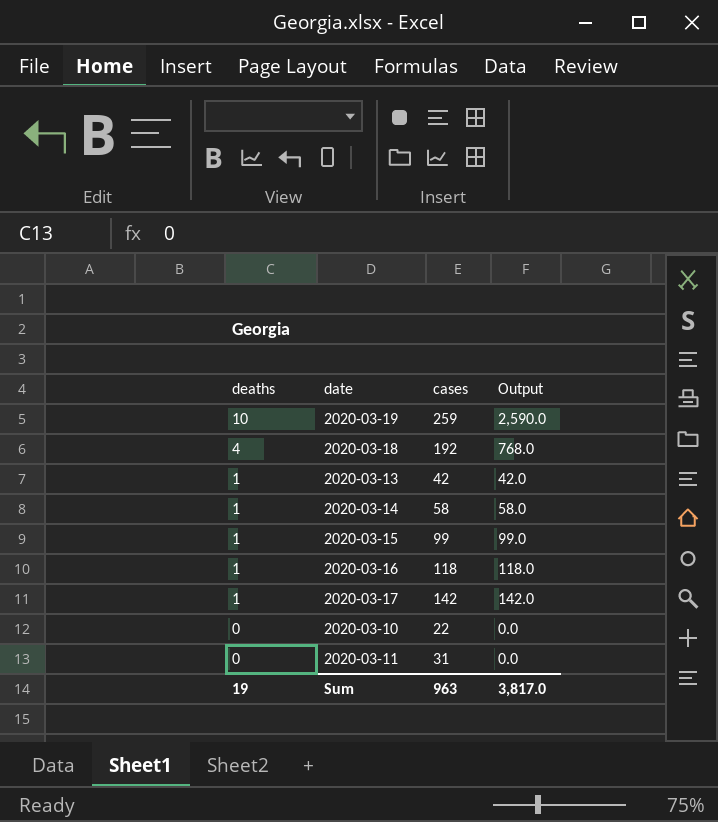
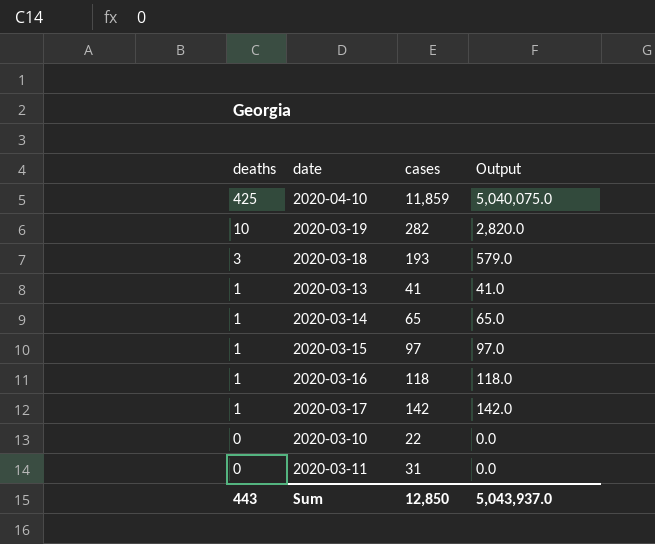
row 2020-04-10: none -> 425 | 11,859 | 5,040,075.0
2020-03-19 | cases: 259 -> 282
2020-03-19 | Output: 2,590.0 -> 2,820.0
2020-03-18 | deaths: 4 -> 3
2020-03-18 | cases: 192 -> 193
2020-03-18 | Output: 768.0 -> 579.0
2020-03-13 | cases: 42 -> 41
2020-03-13 | Output: 42.0 -> 41.0
2020-03-14 | cases: 58 -> 65
2020-03-14 | Output: 58.0 -> 65.0
2020-03-15 | cases: 99 -> 97
2020-03-15 | Output: 99.0 -> 97.0
Sum | deaths: 19 -> 443
Sum | cases: 963 -> 12,850
Sum | Output: 3,817.0 -> 5,043,937.0

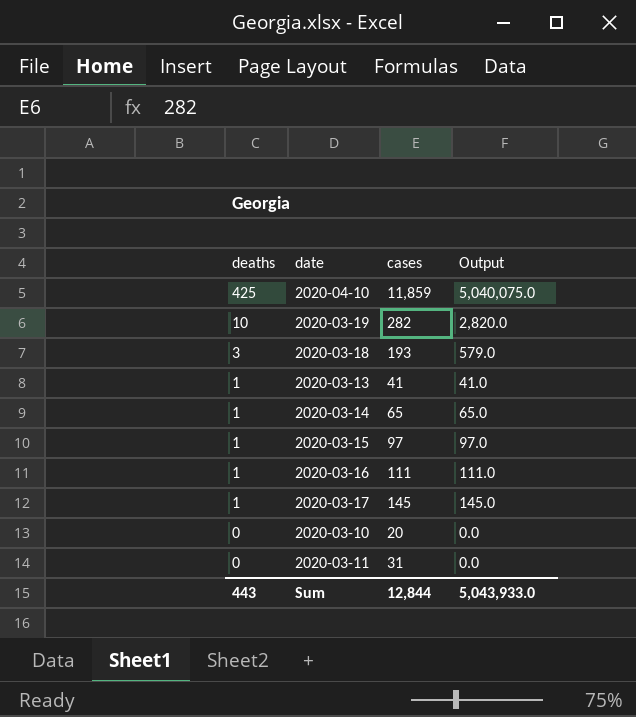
2020-03-16 | cases: 118 -> 111
2020-03-16 | Output: 118.0 -> 111.0
2020-03-17 | cases: 142 -> 145
2020-03-17 | Output: 142.0 -> 145.0
2020-03-10 | cases: 22 -> 20
Sum | cases: 12,850 -> 12,844
Sum | Output: 5,043,937.0 -> 5,043,933.0

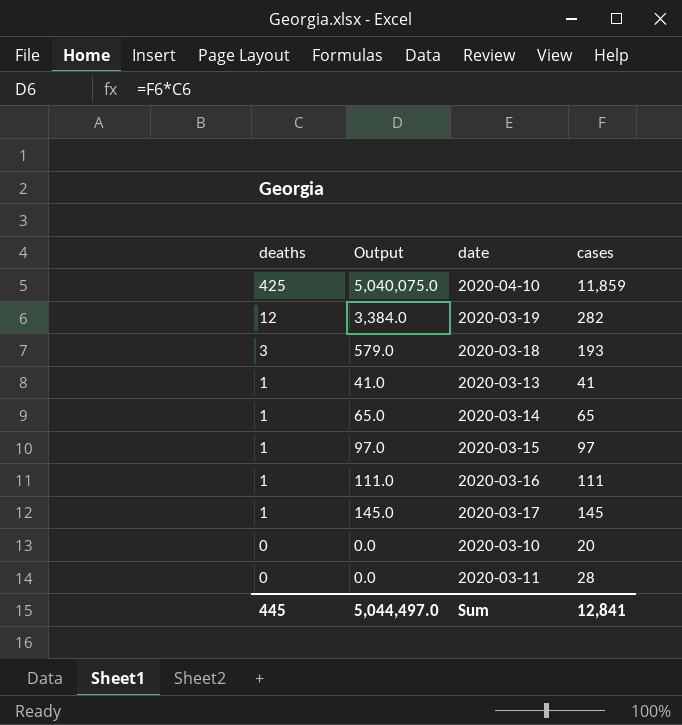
column Output | position: 4 -> 2
2020-03-19 | deaths: 10 -> 12
2020-03-19 | Output: 2,820.0 -> 3,384.0
2020-03-11 | cases: 31 -> 28
Sum | deaths: 443 -> 445
Sum | Output: 5,043,933.0 -> 5,044,497.0
Sum | cases: 12,844 -> 12,841

